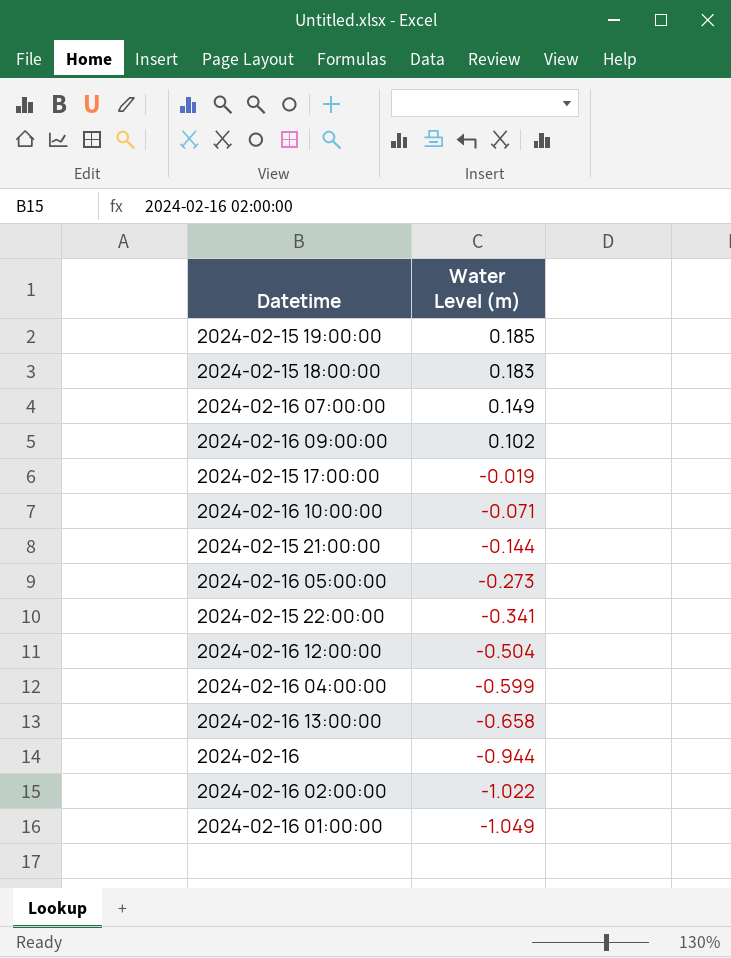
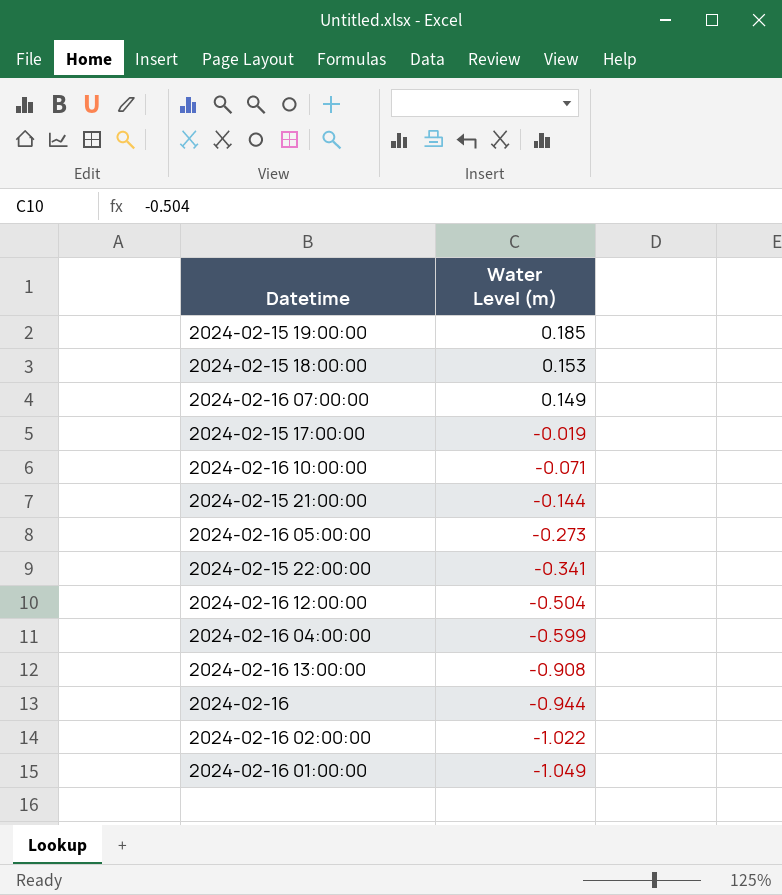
row 2024-02-16 09:00:00: 0.102 -> none
2024-02-15 18:00:00 | Water Level (m): 0.183 -> 0.153
2024-02-16 13:00:00 | Water Level (m): -0.658 -> -0.908

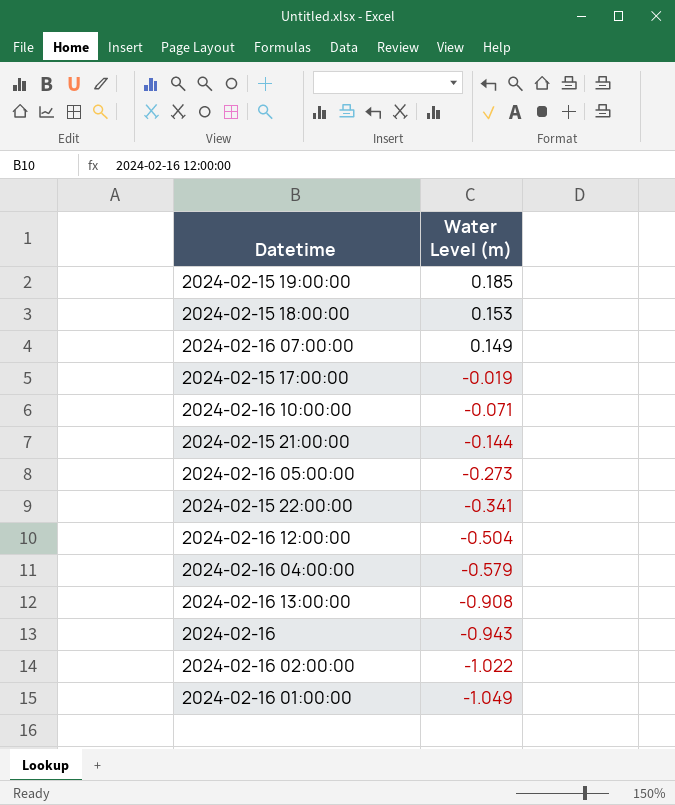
2024-02-16 04:00:00 | Water Level (m): -0.599 -> -0.579
2024-02-16 | Water Level (m): -0.944 -> -0.943

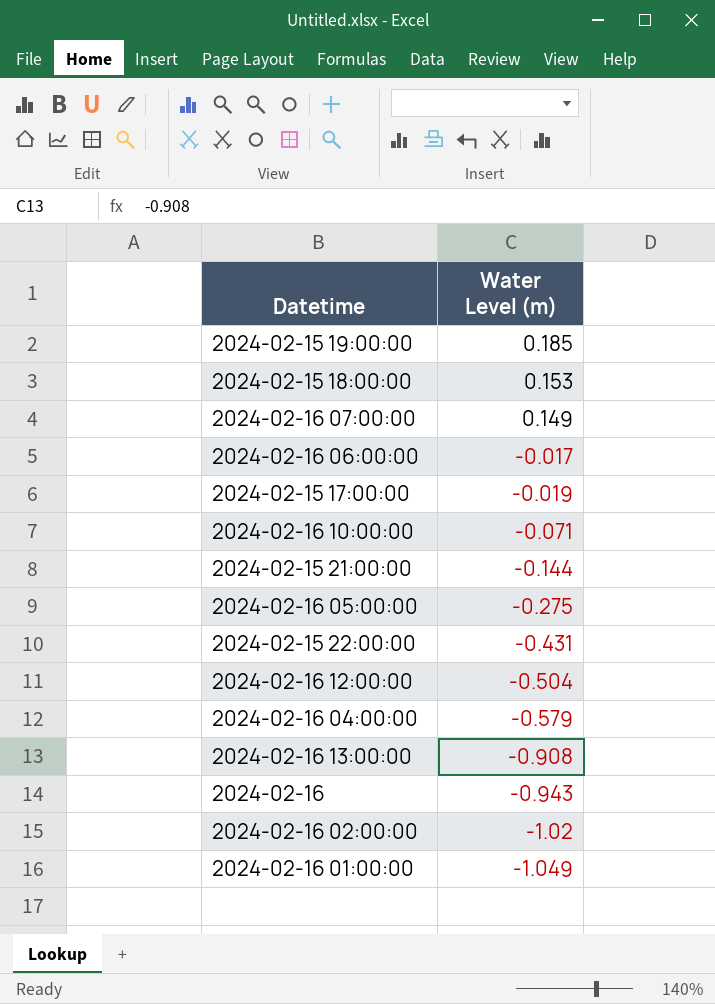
row 2024-02-16 06:00:00: none -> -0.017
2024-02-16 05:00:00 | Water Level (m): -0.273 -> -0.275
2024-02-15 22:00:00 | Water Level (m): -0.341 -> -0.431
2024-02-16 02:00:00 | Water Level (m): -1.022 -> -1.02

